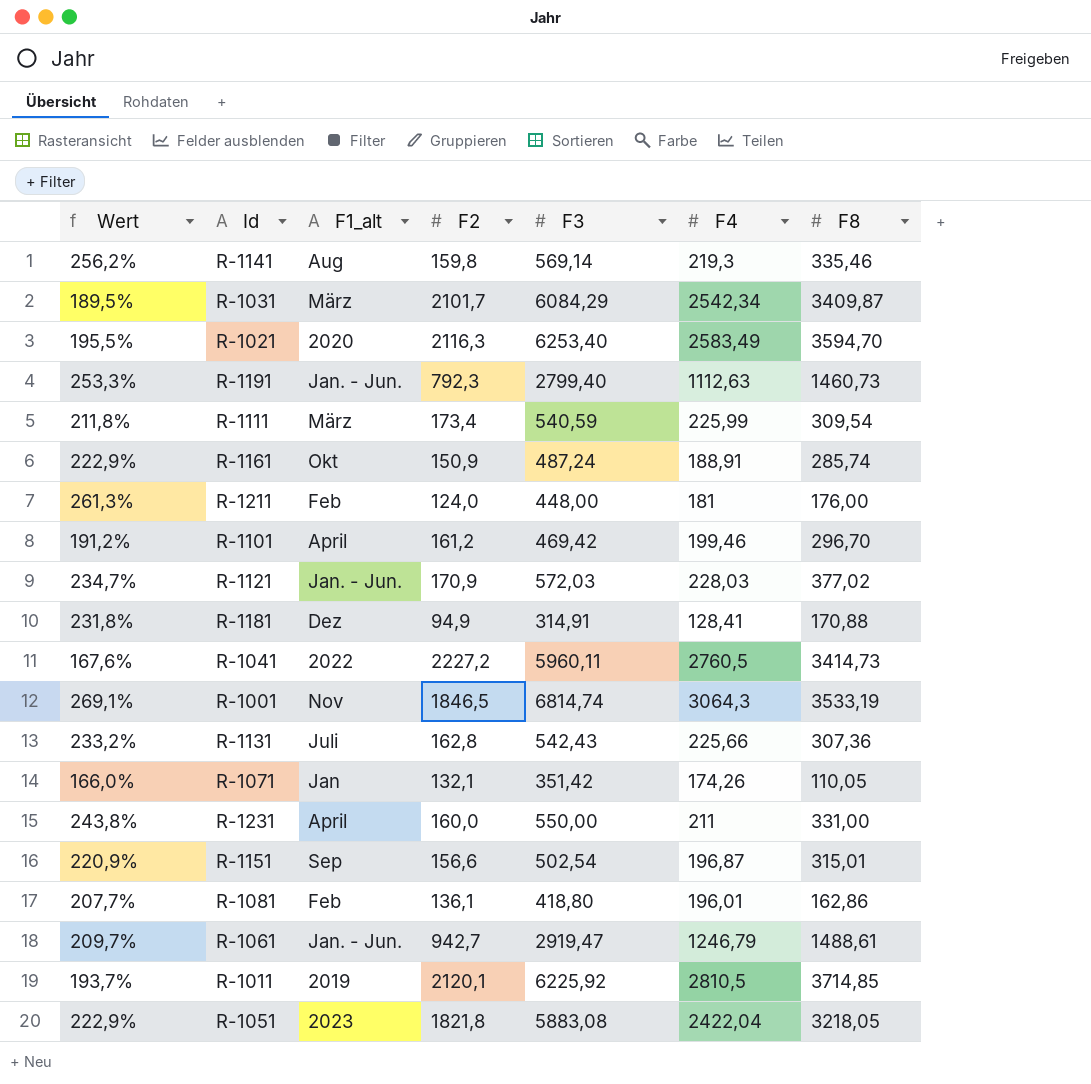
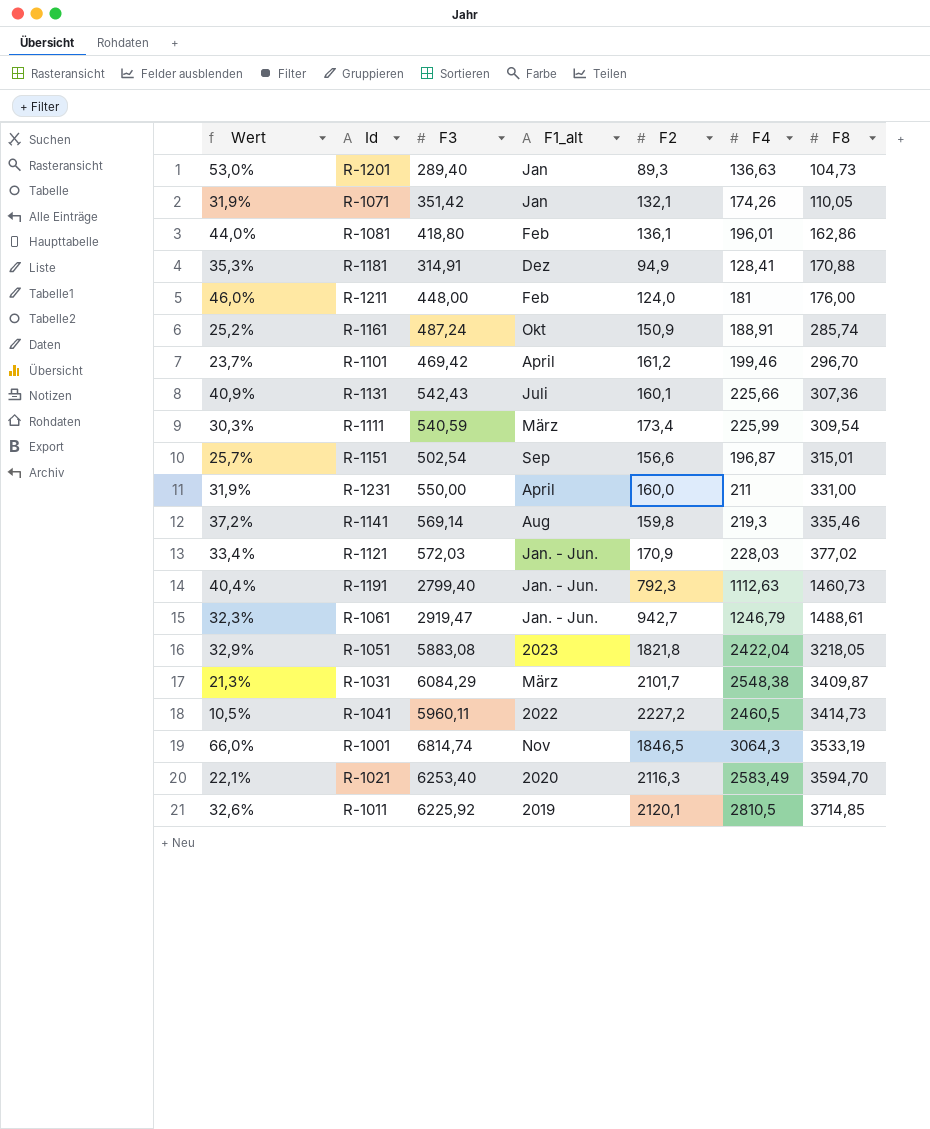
row order: none -> F8 ascending
column Wert | formula: ([F3] - [F2]) / [F2] -> ([F4] - [F2]) / [F2]
column F3 | position: 5 -> 3
row R-1201: none -> 53,0% | 289,40 | Jan | 89,3 | 136,63 | 104,73
R-1131 | F2: 162,8 -> 160,1
R-1031 | F4: 2542,34 -> 2548,38
R-1041 | F4: 2760,5 -> 2460,5

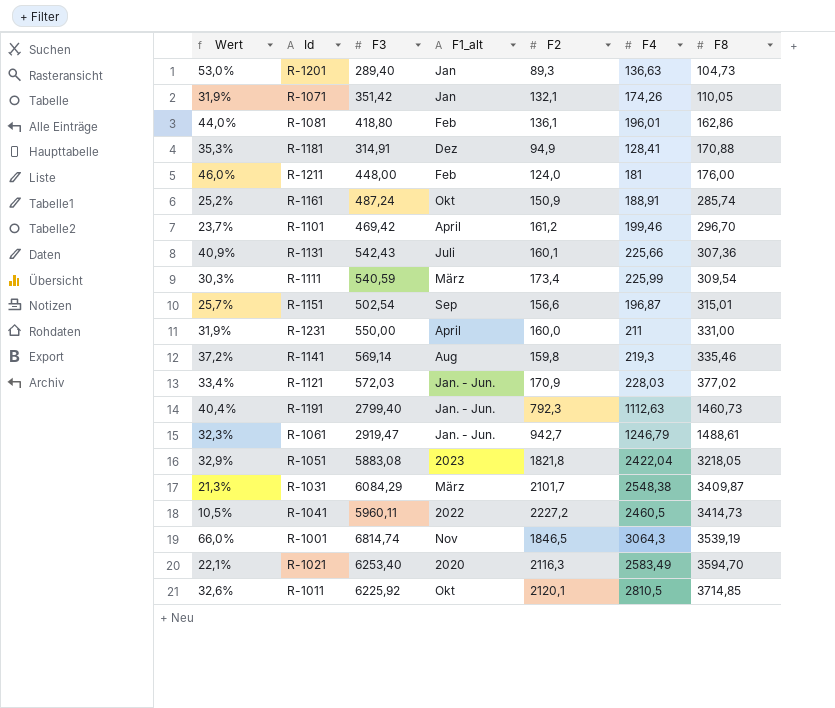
R-1001 | F8: 3533,19 -> 3539,19
R-1011 | F1_alt: 2019 -> Okt

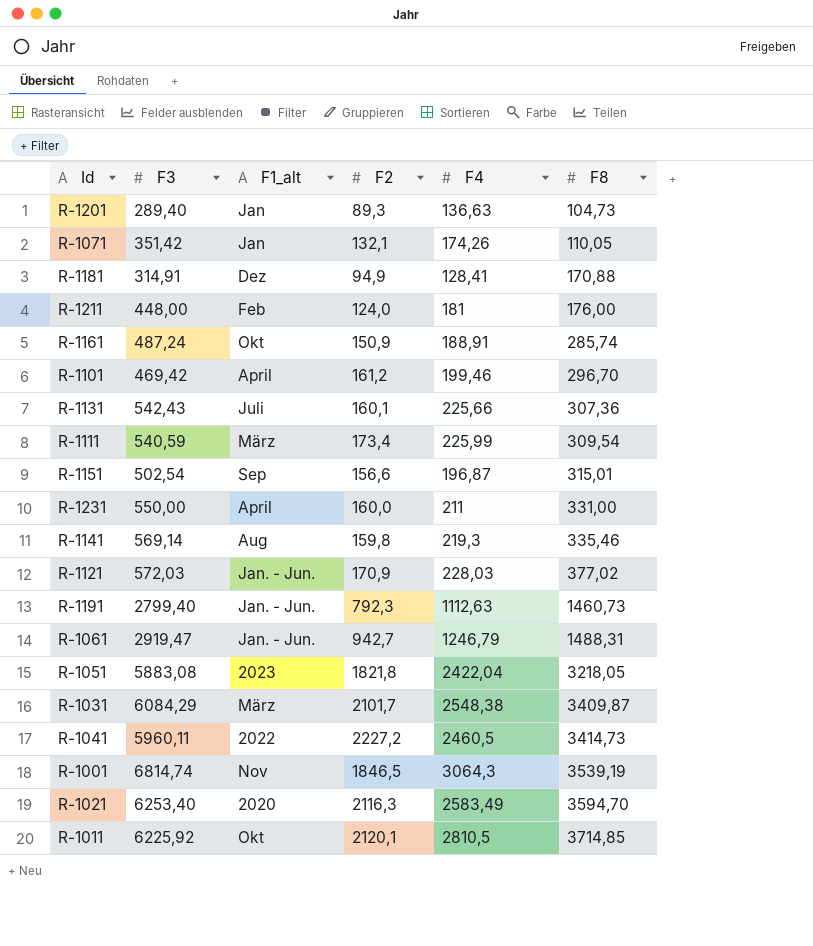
column Wert | formula: ([F4] - [F2]) / [F2] -> none
row R-1081: 44,0% | 418,80 | Feb | 136,1 | 196,01 | 162,86 -> none
R-1061 | F8: 1488,61 -> 1488,31

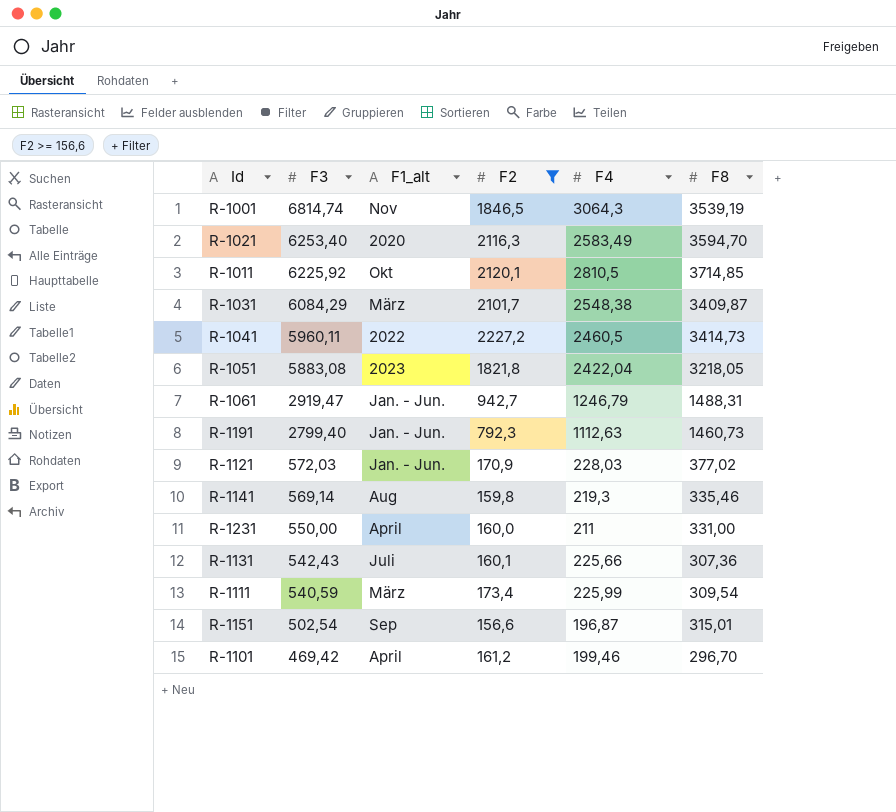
filter: none -> F2 >= 156,6
row order: F8 ascending -> F3 descending

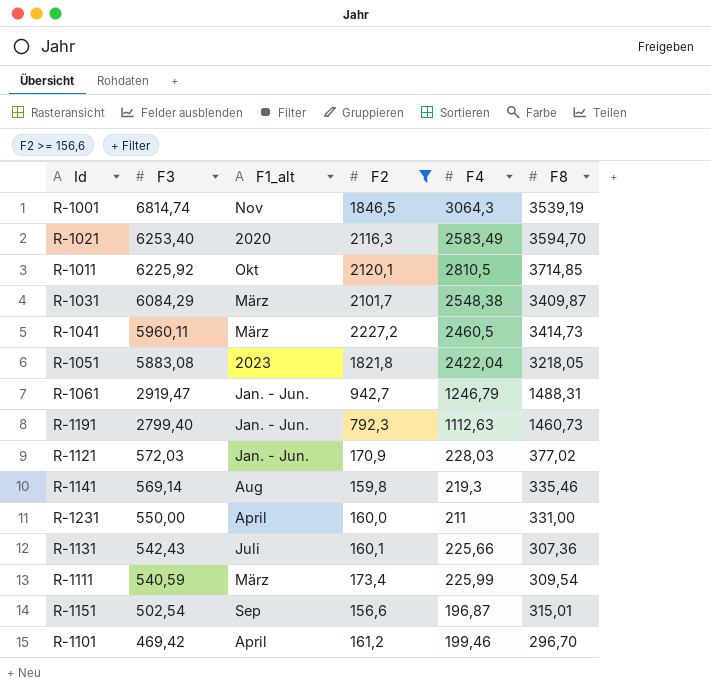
R-1041 | F1_alt: 2022 -> März

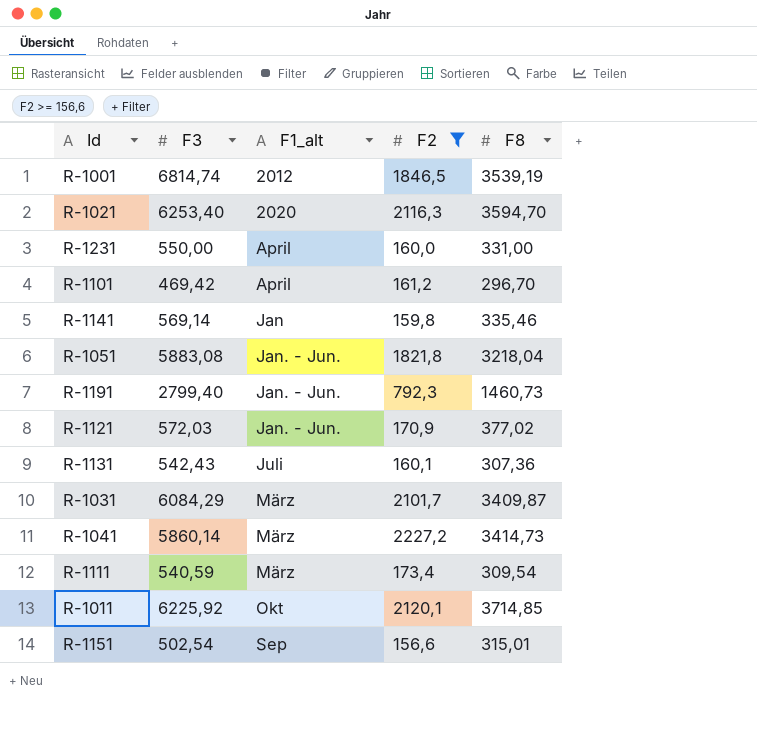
row order: F3 descending -> F1_alt ascending
column F4 | position: 5 -> none
row R-1061: 2919,47 | Jan. - Jun. | 942,7 | 1246,79 | 1488,31 -> none
R-1001 | F1_alt: Nov -> 2012
R-1141 | F1_alt: Aug -> Jan
R-1051 | F1_alt: 2023 -> Jan. - Jun.
R-1051 | F8: 3218,05 -> 3218,04
R-1041 | F3: 5960,11 -> 5860,14

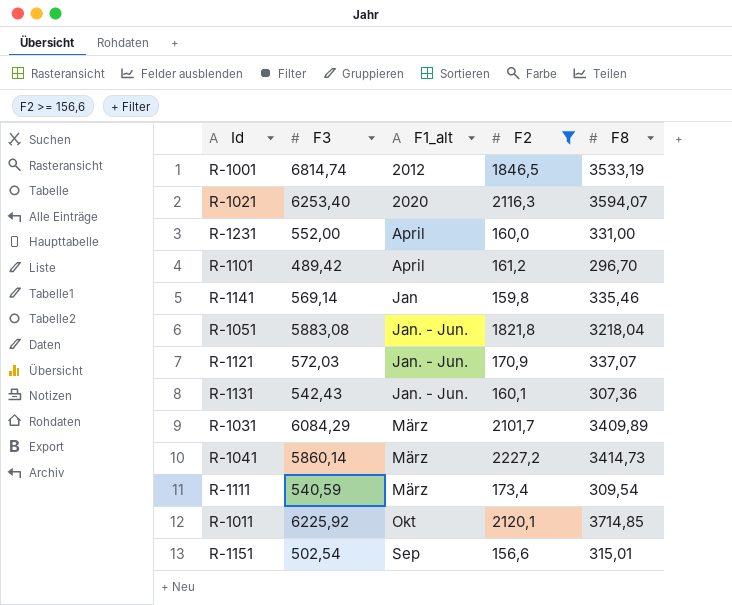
row R-1191: 2799,40 | Jan. - Jun. | 792,3 | 1460,73 -> none
R-1001 | F8: 3539,19 -> 3533,19
R-1021 | F8: 3594,70 -> 3594,07
R-1231 | F3: 550,00 -> 552,00
R-1101 | F3: 469,42 -> 489,42
R-1121 | F8: 377,02 -> 337,07
R-1131 | F1_alt: Juli -> Jan. - Jun.
R-1031 | F8: 3409,87 -> 3409,89

